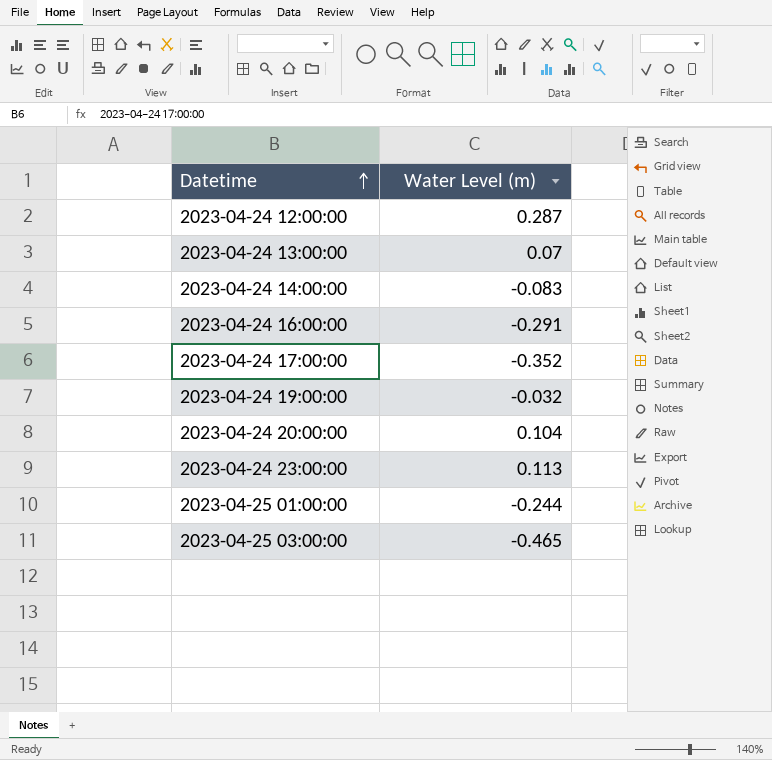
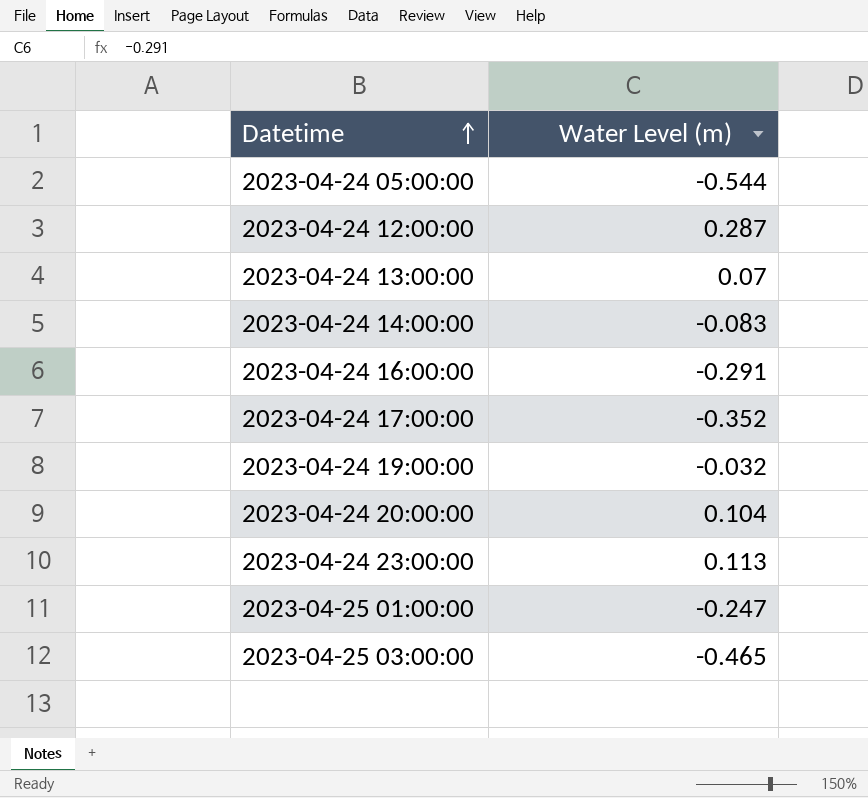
row 2023-04-24 05:00:00: none -> -0.544
2023-04-25 01:00:00 | Water Level (m): -0.244 -> -0.247

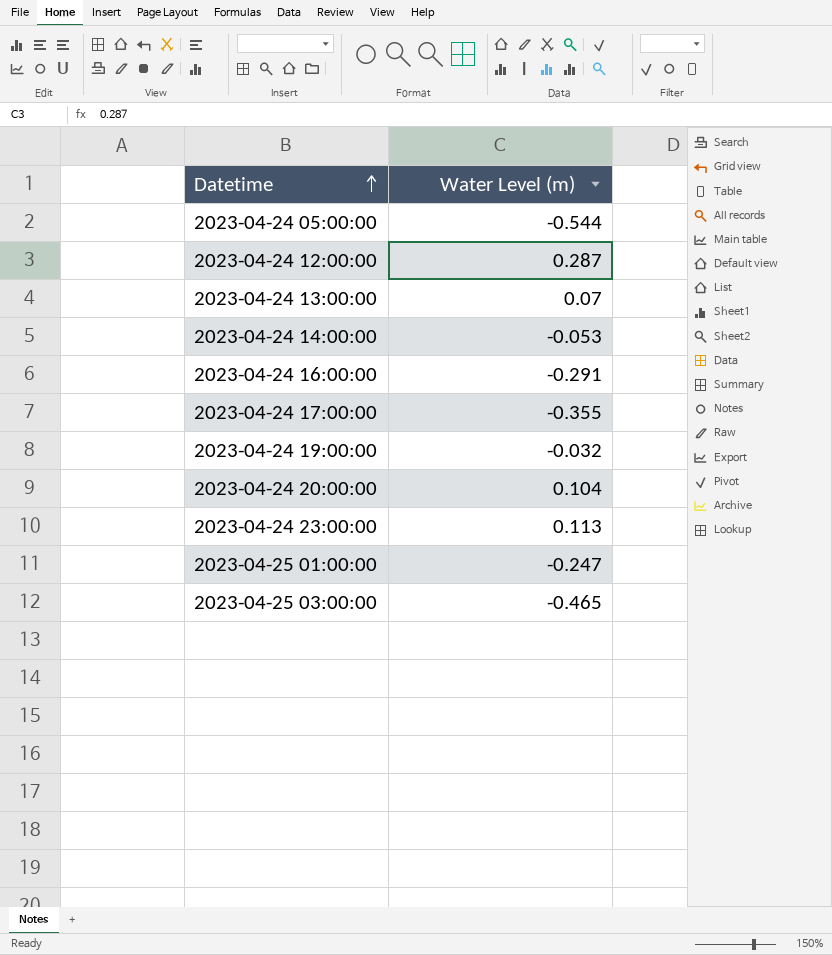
2023-04-24 14:00:00 | Water Level (m): -0.083 -> -0.053
2023-04-24 17:00:00 | Water Level (m): -0.352 -> -0.355

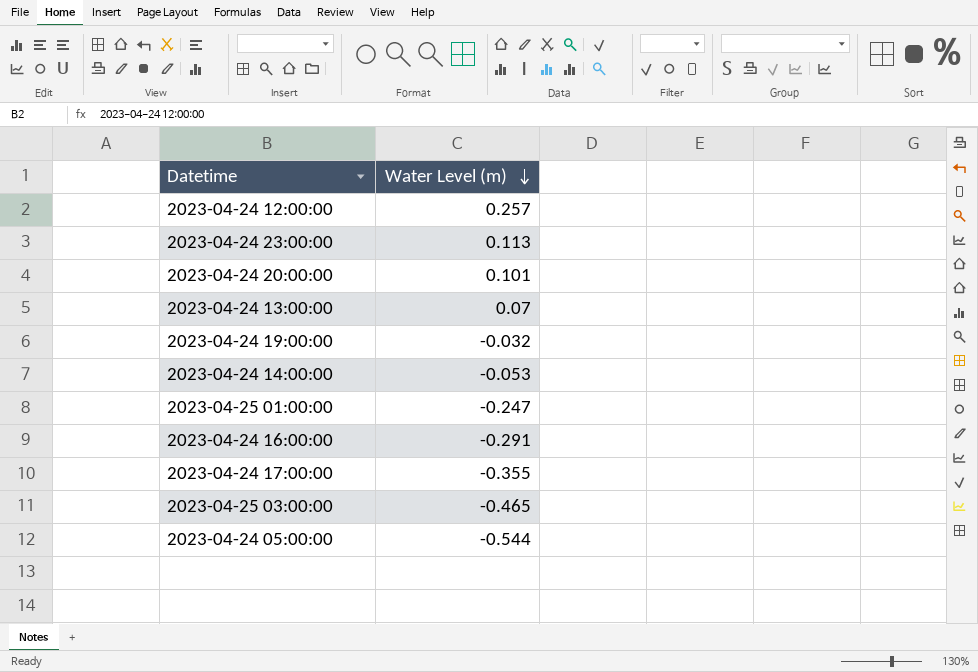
row order: Datetime ascending -> Water Level (m) descending
2023-04-24 12:00:00 | Water Level (m): 0.287 -> 0.257
2023-04-24 20:00:00 | Water Level (m): 0.104 -> 0.101

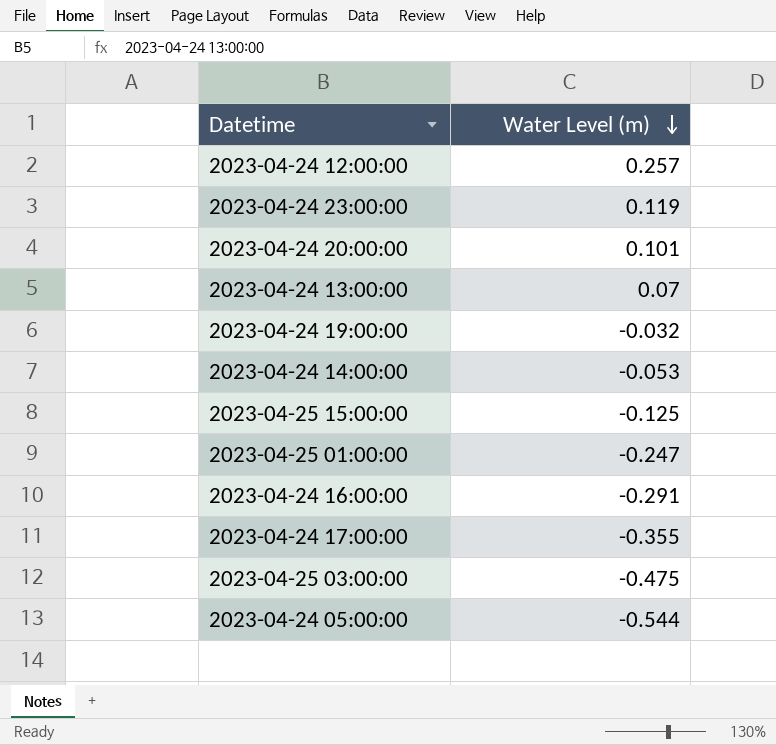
2023-04-24 23:00:00 | Water Level (m): 0.113 -> 0.119
row 2023-04-25 15:00:00: none -> -0.125
2023-04-25 03:00:00 | Water Level (m): -0.465 -> -0.475

